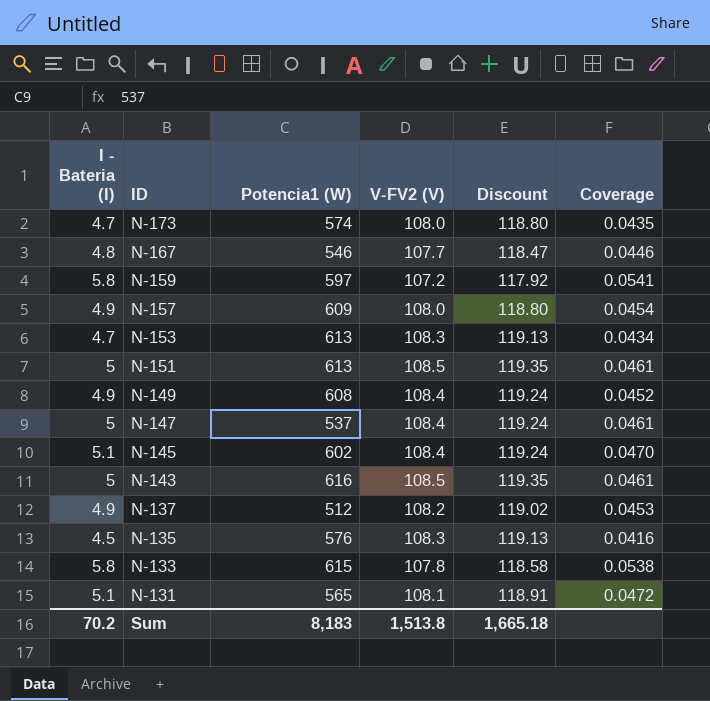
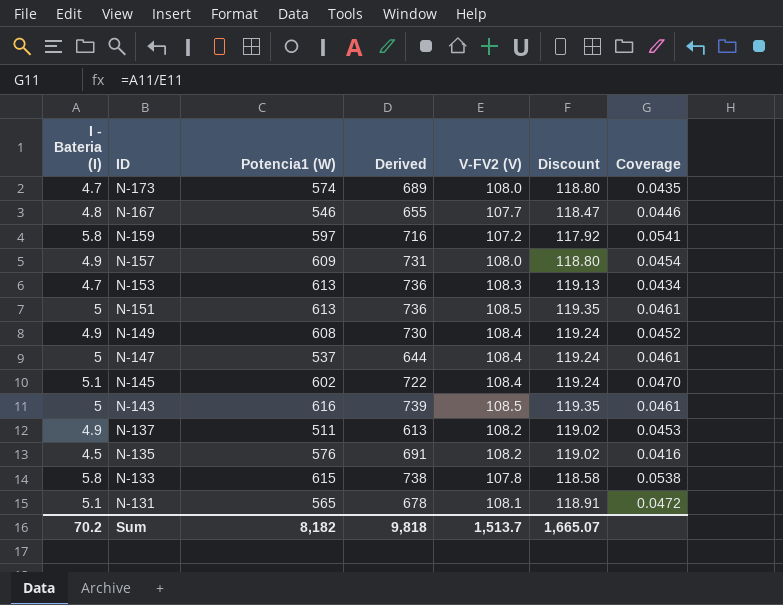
column Derived | formula: none -> [Potencia1 (W)] * 1.2
N-137 | Potencia1 (W): 512 -> 511
N-135 | V-FV2 (V): 108.3 -> 108.2
N-135 | Discount: 119.13 -> 119.02
Sum | Potencia1 (W): 8,183 -> 8,182
Sum | V-FV2 (V): 1,513.8 -> 1,513.7
Sum | Discount: 1,665.18 -> 1,665.07

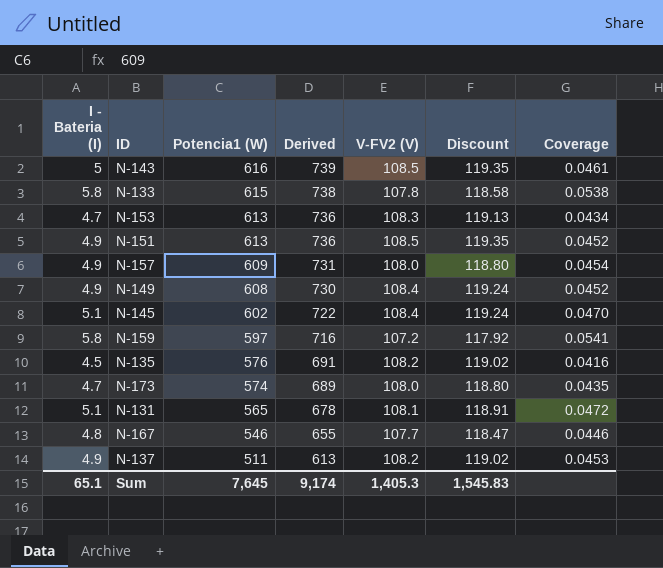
row order: ID descending -> Potencia1 (W) descending
row N-147: 5 | 537 | 644 | 108.4 | 119.24 | 0.0461 -> none
N-151 | I - Bateria (I): 5 -> 4.9
N-151 | Coverage: 0.0461 -> 0.0452
Sum | I - Bateria (I): 70.2 -> 65.1
Sum | Potencia1 (W): 8,182 -> 7,645
Sum | Derived: 9,818 -> 9,174
Sum | V-FV2 (V): 1,513.7 -> 1,405.3
Sum | Discount: 1,665.07 -> 1,545.83

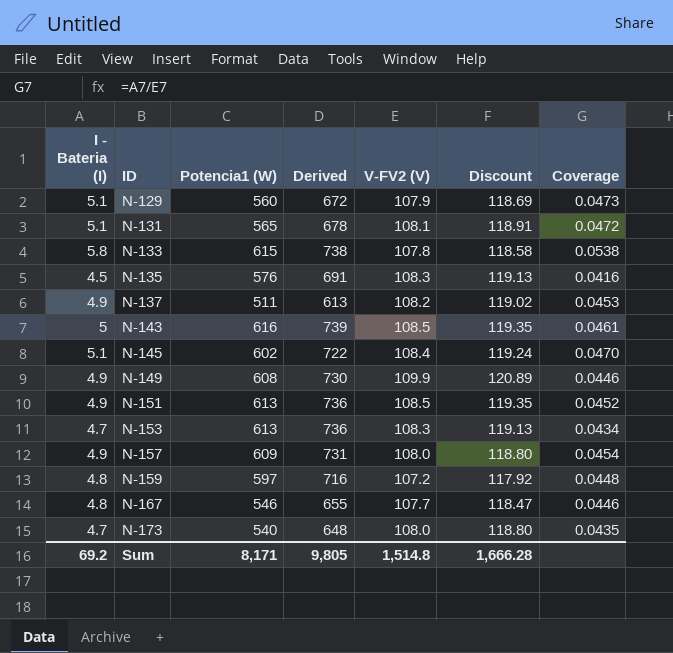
row order: Potencia1 (W) descending -> ID ascending
row N-129: none -> 5.1 | 560 | 672 | 107.9 | 118.69 | 0.0473
N-135 | V-FV2 (V): 108.2 -> 108.3
N-135 | Discount: 119.02 -> 119.13
N-149 | V-FV2 (V): 108.4 -> 109.9
N-149 | Discount: 119.24 -> 120.89
N-149 | Coverage: 0.0452 -> 0.0446
N-159 | I - Bateria (I): 5.8 -> 4.8
N-159 | Coverage: 0.0541 -> 0.0448
N-173 | Potencia1 (W): 574 -> 540
N-173 | Derived: 689 -> 648
Sum | I - Bateria (I): 65.1 -> 69.2
Sum | Potencia1 (W): 7,645 -> 8,171
Sum | Derived: 9,174 -> 9,805
Sum | V-FV2 (V): 1,405.3 -> 1,514.8
Sum | Discount: 1,545.83 -> 1,666.28

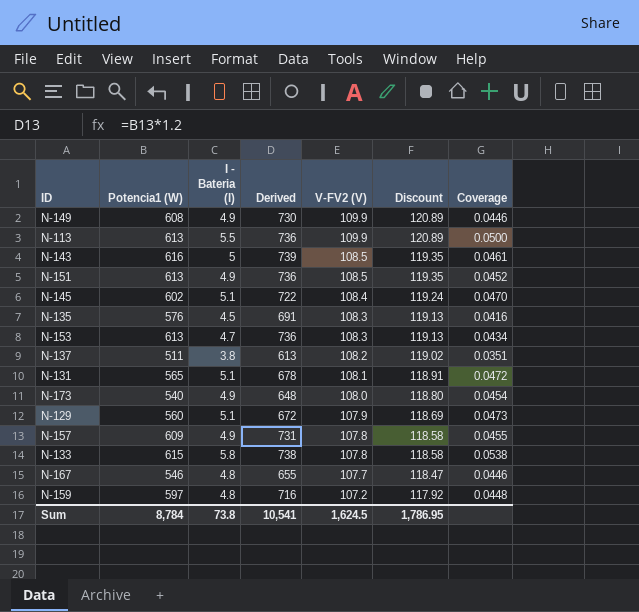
row order: ID ascending -> V-FV2 (V) descending
column I - Bateria (I) | position: 1 -> 3
row N-113: none -> 613 | 5.5 | 736 | 109.9 | 120.89 | 0.0500
N-137 | I - Bateria (I): 4.9 -> 3.8
N-137 | Coverage: 0.0453 -> 0.0351
N-173 | I - Bateria (I): 4.7 -> 4.9
N-173 | Coverage: 0.0435 -> 0.0454
N-157 | V-FV2 (V): 108.0 -> 107.8
N-157 | Discount: 118.80 -> 118.58
N-157 | Coverage: 0.0454 -> 0.0455
Sum | Potencia1 (W): 8,171 -> 8,784
Sum | I - Bateria (I): 69.2 -> 73.8
Sum | Derived: 9,805 -> 10,541
Sum | V-FV2 (V): 1,514.8 -> 1,624.5
Sum | Discount: 1,666.28 -> 1,786.95

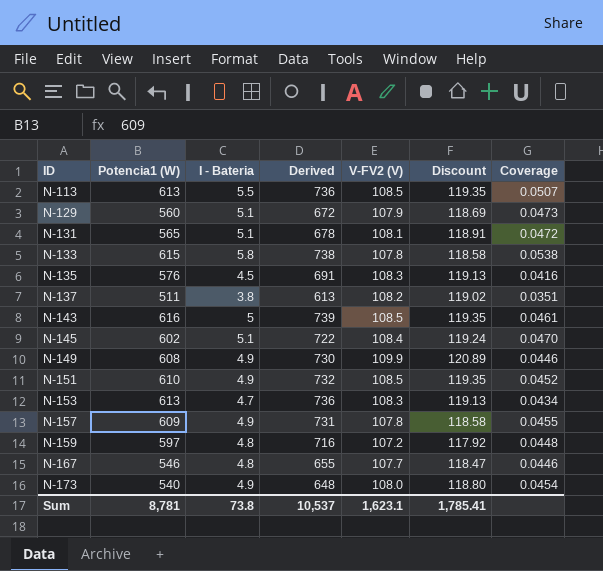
row order: V-FV2 (V) descending -> ID ascending
column name: I - Bateria (I) -> I - Bateria
N-113 | V-FV2 (V): 109.9 -> 108.5
N-113 | Discount: 120.89 -> 119.35
N-113 | Coverage: 0.0500 -> 0.0507
N-151 | Potencia1 (W): 613 -> 610
N-151 | Derived: 736 -> 732
Sum | Potencia1 (W): 8,784 -> 8,781
Sum | Derived: 10,541 -> 10,537
Sum | V-FV2 (V): 1,624.5 -> 1,623.1
Sum | Discount: 1,786.95 -> 1,785.41

